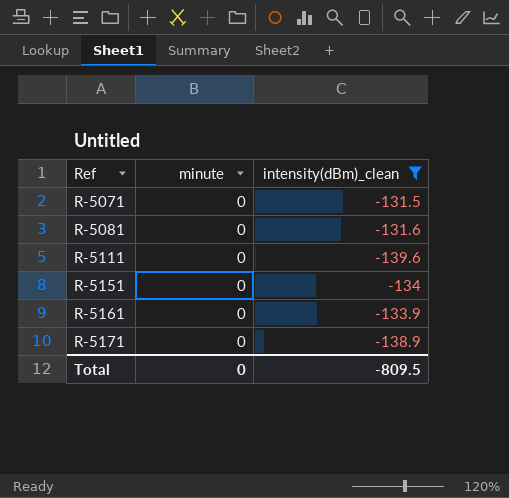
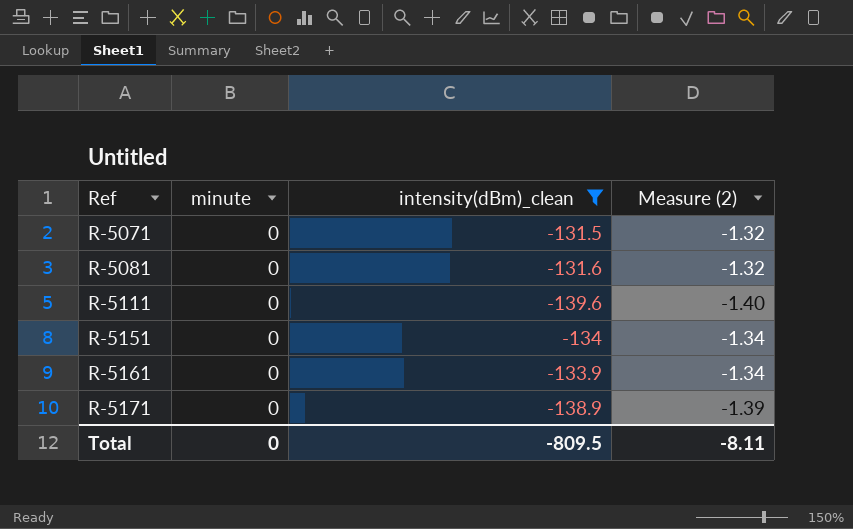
column Measure (2) | formula: none -> [intensity(dBm)_clean] * 0.01

